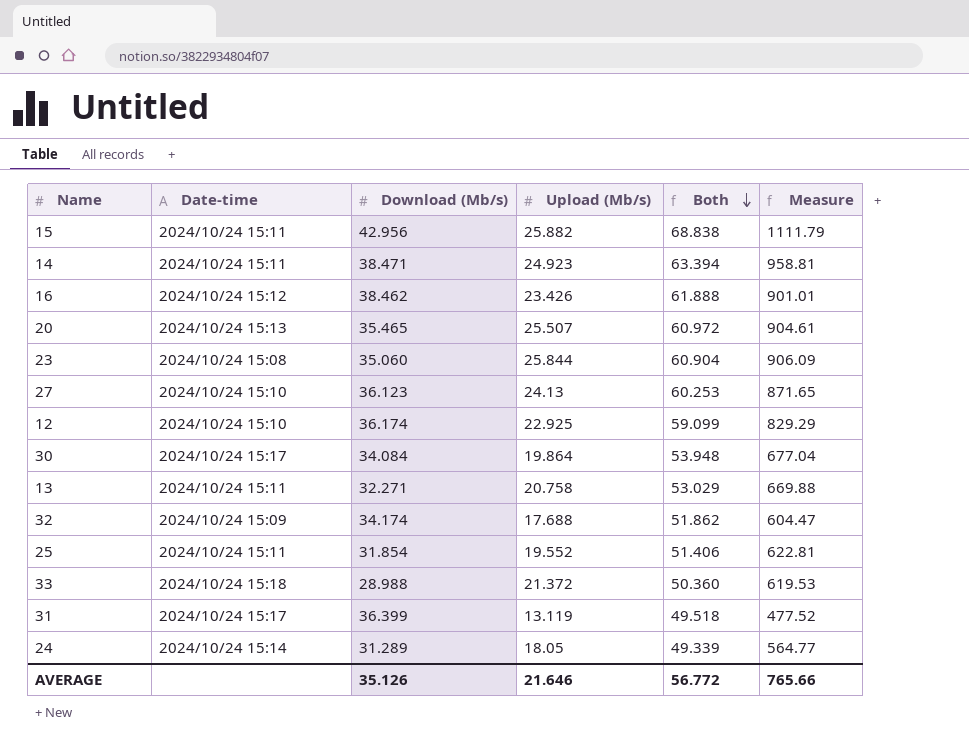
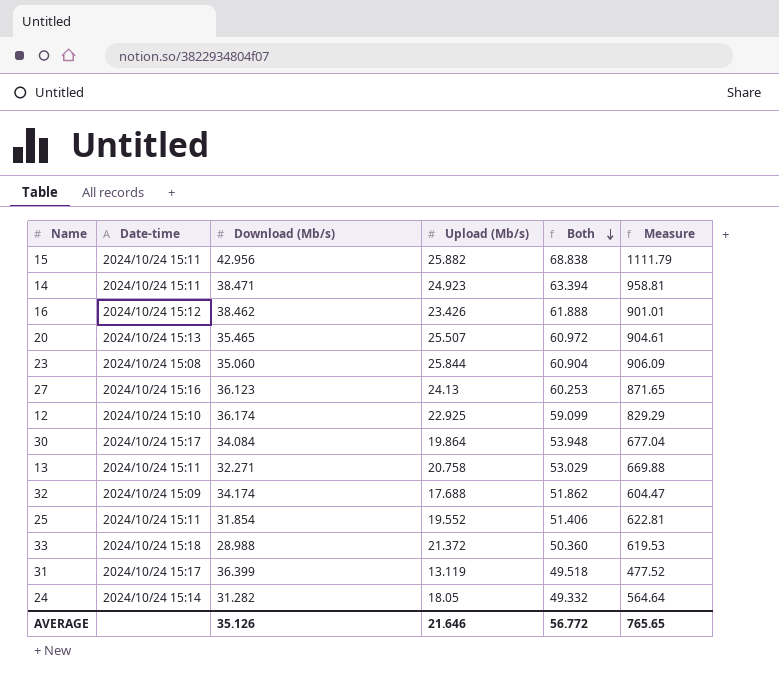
27 | Date-time: 2024/10/24 15:10 -> 2024/10/24 15:16
24 | Download (Mb/s): 31.289 -> 31.282
24 | Both: 49.339 -> 49.332
24 | Measure: 564.77 -> 564.64
AVERAGE | Measure: 765.66 -> 765.65

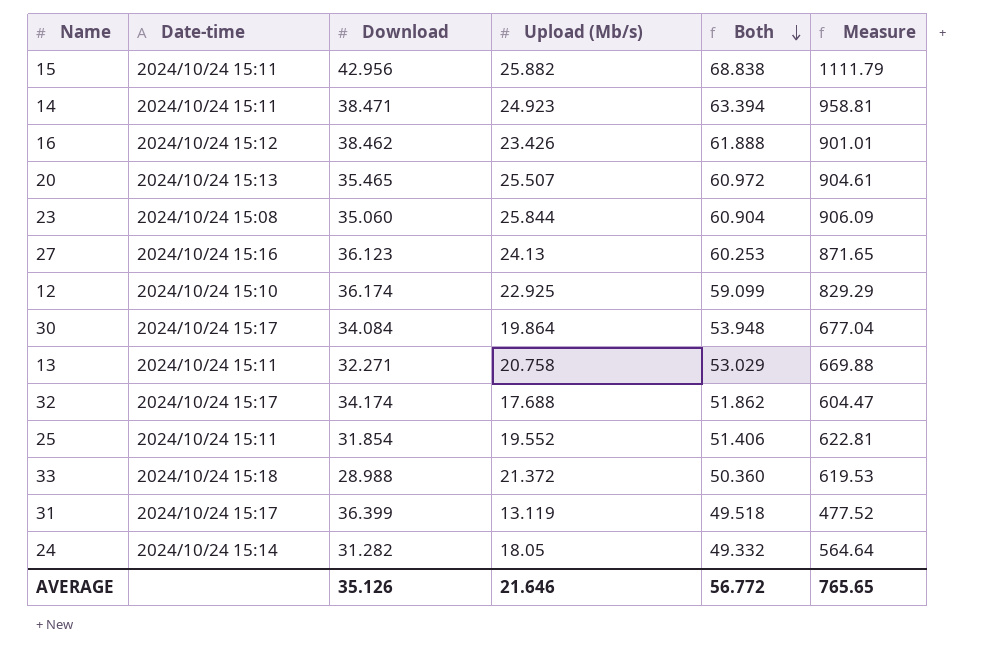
column name: Download (Mb/s) -> Download
32 | Date-time: 2024/10/24 15:09 -> 2024/10/24 15:17

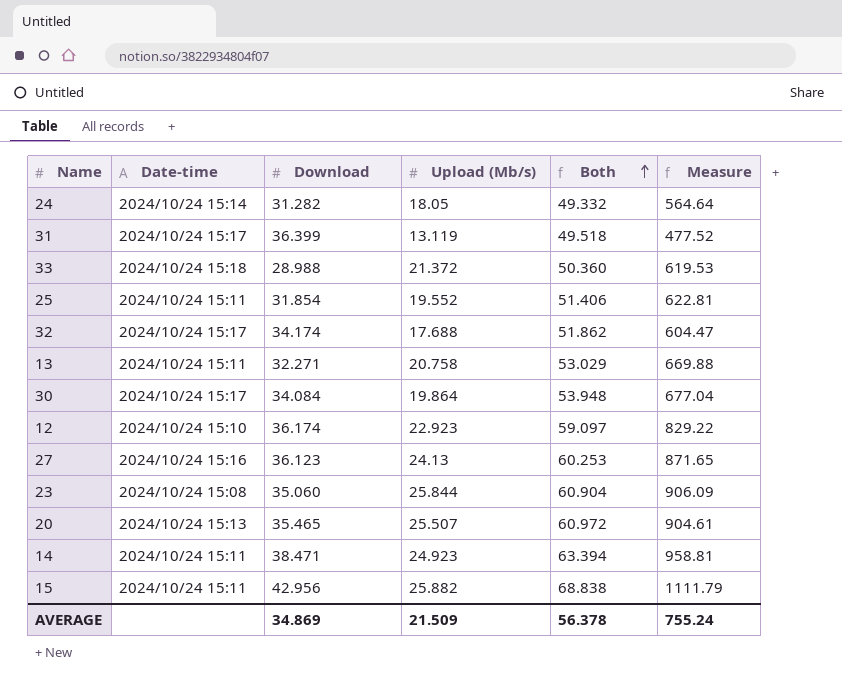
row order: Both descending -> Both ascending
row 16: 2024/10/24 15:12 | 38.462 | 23.426 | 61.888 | 901.01 -> none
12 | Upload (Mb/s): 22.925 -> 22.923
12 | Both: 59.099 -> 59.097
12 | Measure: 829.29 -> 829.22
AVERAGE | Download: 35.126 -> 34.869
AVERAGE | Upload (Mb/s): 21.646 -> 21.509
AVERAGE | Both: 56.772 -> 56.378
AVERAGE | Measure: 765.65 -> 755.24

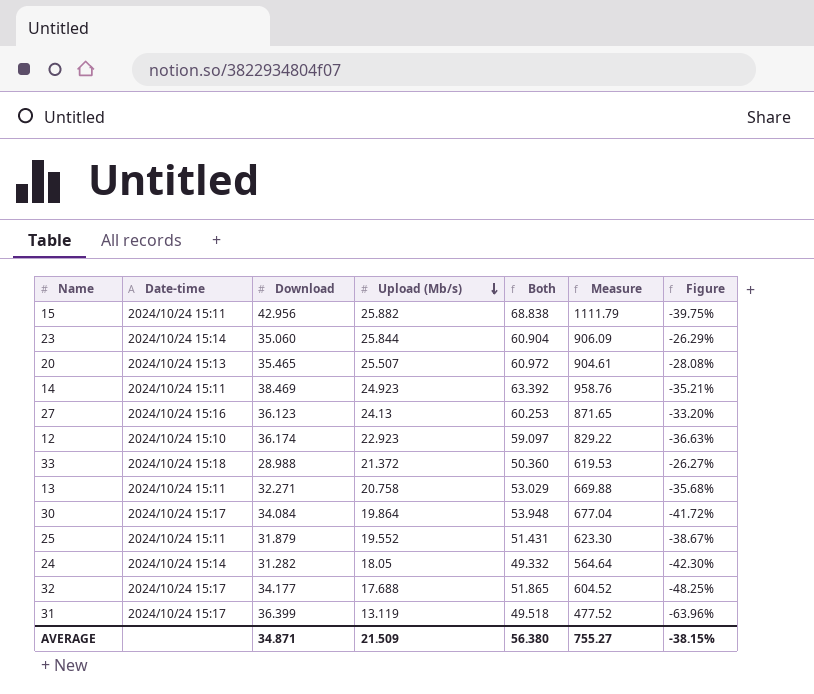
row order: Both ascending -> Upload (Mb/s) descending
column Figure | formula: none -> ([Upload (Mb/s)] - [Download]) / [Download]
23 | Date-time: 2024/10/24 15:08 -> 2024/10/24 15:14
14 | Download: 38.471 -> 38.469
14 | Both: 63.394 -> 63.392
14 | Measure: 958.81 -> 958.76
25 | Download: 31.854 -> 31.879
25 | Both: 51.406 -> 51.431
25 | Measure: 622.81 -> 623.30
32 | Download: 34.174 -> 34.177
32 | Both: 51.862 -> 51.865
32 | Measure: 604.47 -> 604.52
AVERAGE | Download: 34.869 -> 34.871
AVERAGE | Both: 56.378 -> 56.380
AVERAGE | Measure: 755.24 -> 755.27

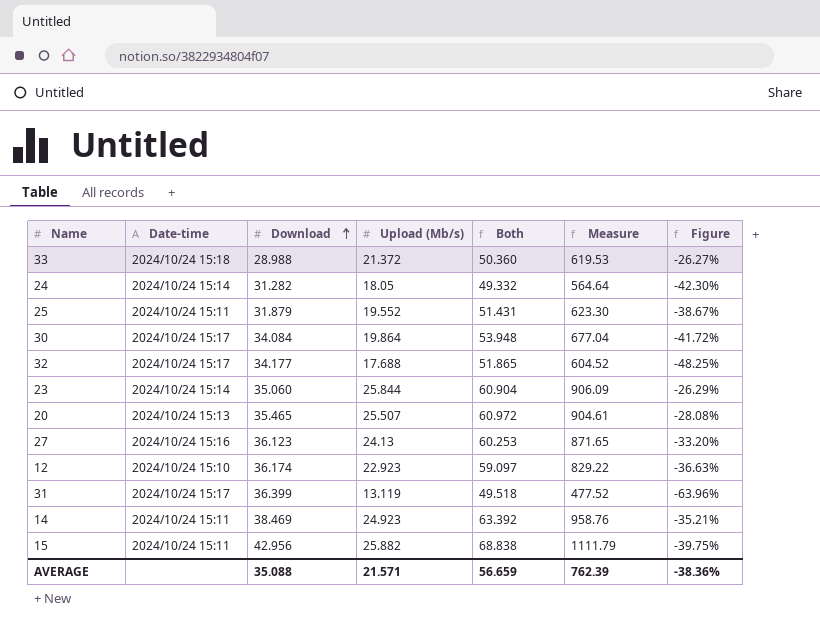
row order: Upload (Mb/s) descending -> Download ascending
row 13: 2024/10/24 15:11 | 32.271 | 20.758 | 53.029 | 669.88 | -35.68% -> none
AVERAGE | Download: 34.871 -> 35.088
AVERAGE | Upload (Mb/s): 21.509 -> 21.571
AVERAGE | Both: 56.380 -> 56.659
AVERAGE | Measure: 755.27 -> 762.39
AVERAGE | Figure: -38.15% -> -38.36%

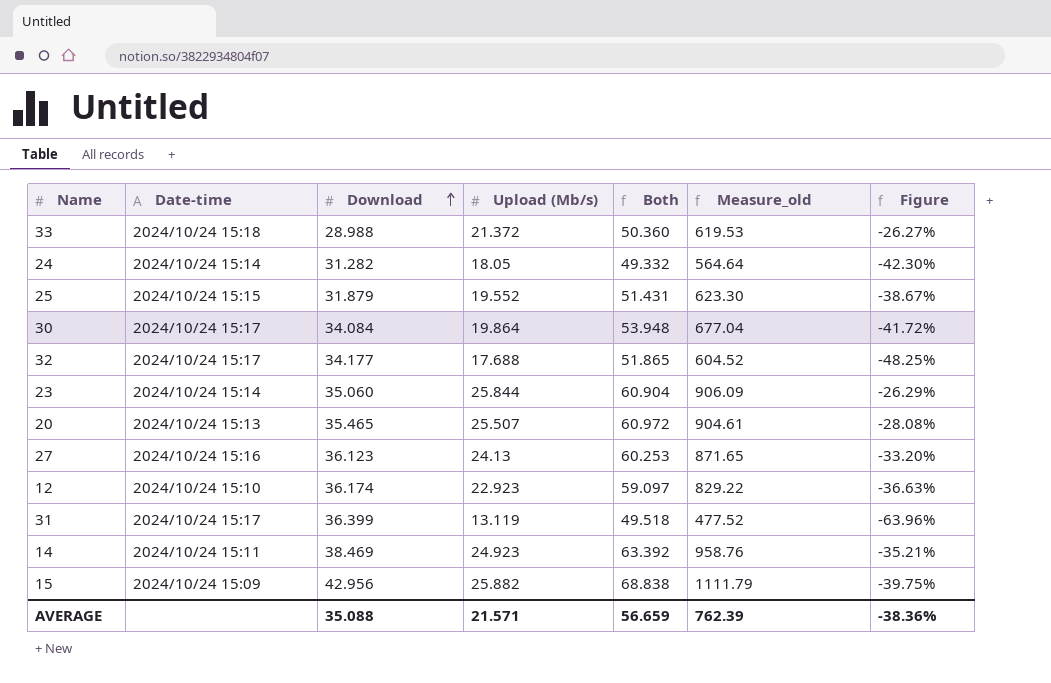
column name: Measure -> Measure_old
25 | Date-time: 2024/10/24 15:11 -> 2024/10/24 15:15
15 | Date-time: 2024/10/24 15:11 -> 2024/10/24 15:09

